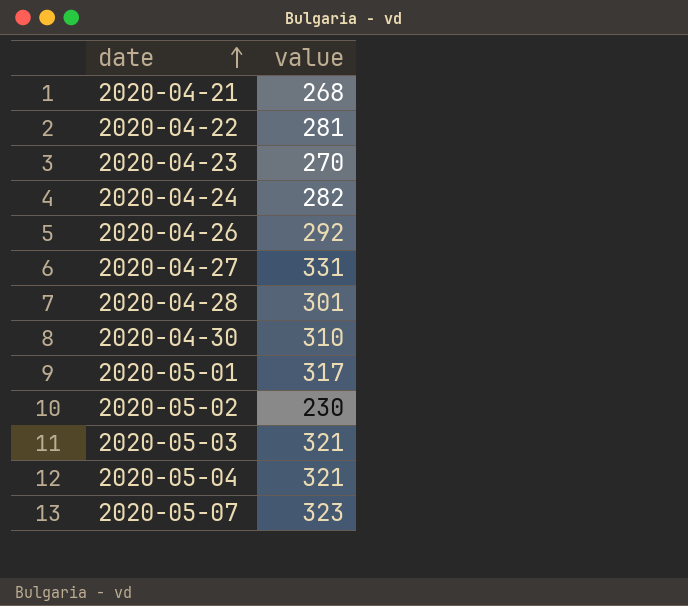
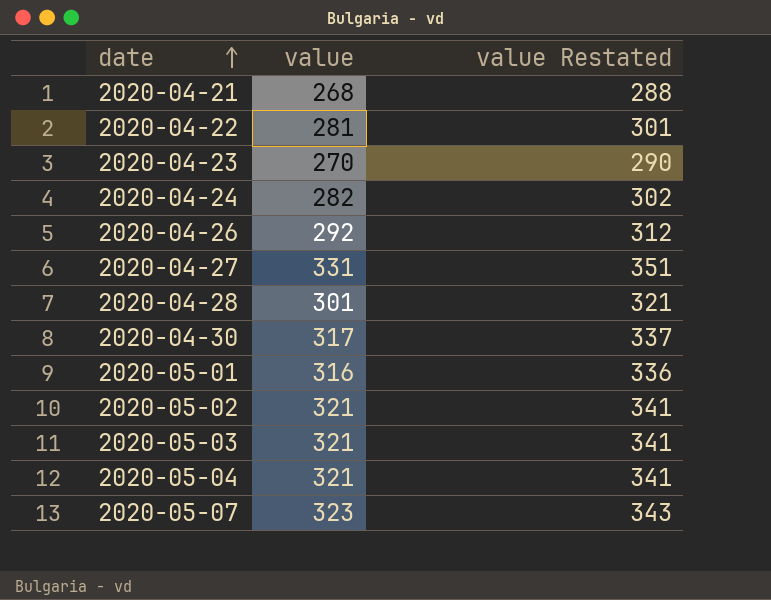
column value Restated | formula: none -> [value] + 20
2020-04-30 | value: 310 -> 317
2020-05-01 | value: 317 -> 316
2020-05-02 | value: 230 -> 321

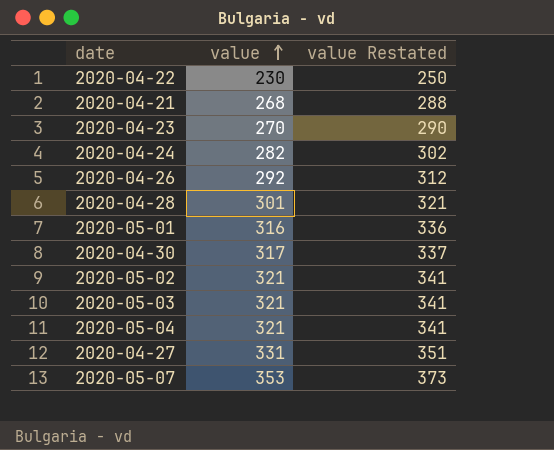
row order: date ascending -> value ascending
2020-04-22 | value: 281 -> 230
2020-04-22 | value Restated: 301 -> 250
2020-05-07 | value: 323 -> 353
2020-05-07 | value Restated: 343 -> 373

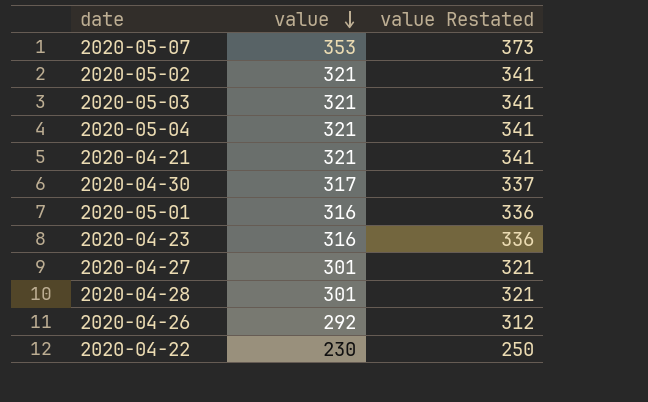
row order: value ascending -> value descending
row 2020-04-24: 282 | 302 -> none
2020-04-21 | value: 268 -> 321
2020-04-21 | value Restated: 288 -> 341
2020-04-23 | value: 270 -> 316
2020-04-23 | value Restated: 290 -> 336
2020-04-27 | value: 331 -> 301
2020-04-27 | value Restated: 351 -> 321

